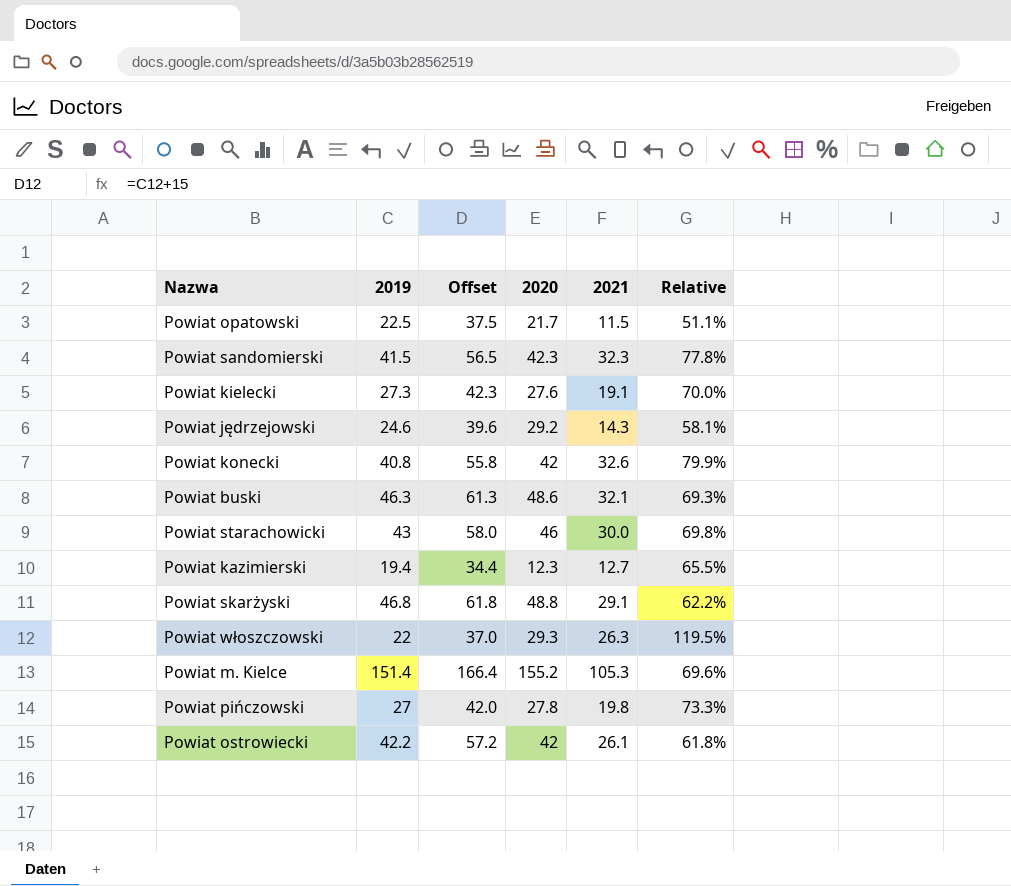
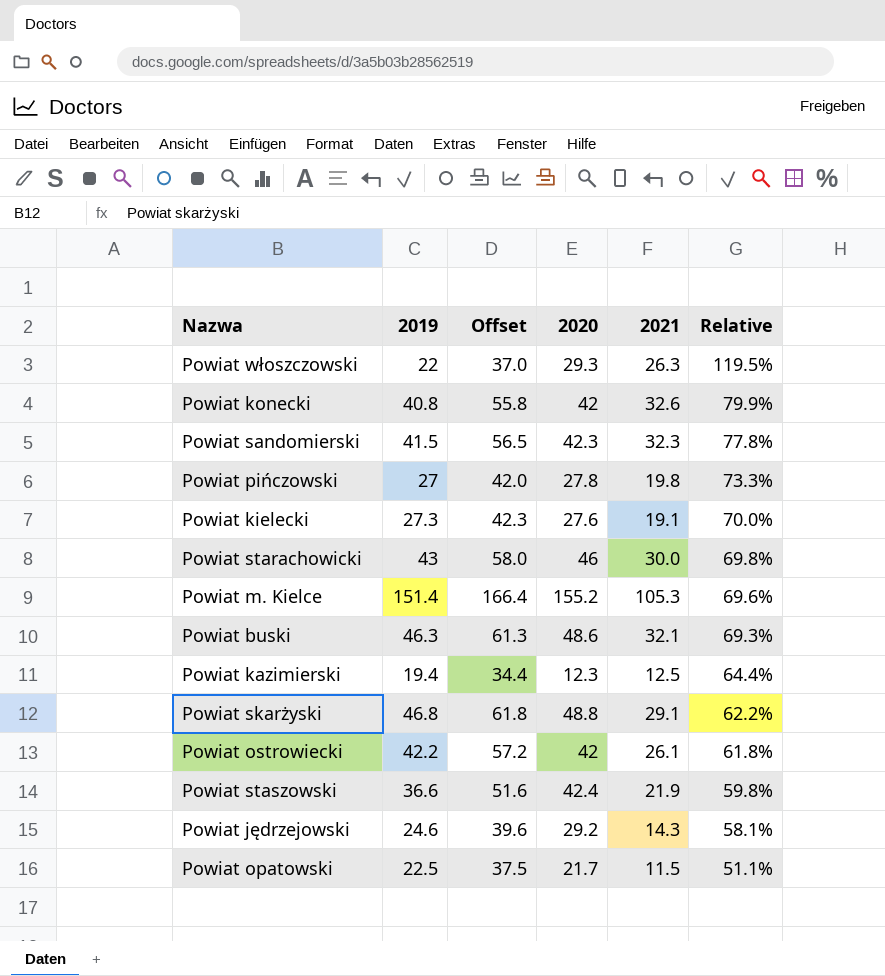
row order: none -> Relative descending
Powiat kazimierski | 2021: 12.7 -> 12.5
Powiat kazimierski | Relative: 65.5% -> 64.4%
row Powiat staszowski: none -> 36.6 | 51.6 | 42.4 | 21.9 | 59.8%

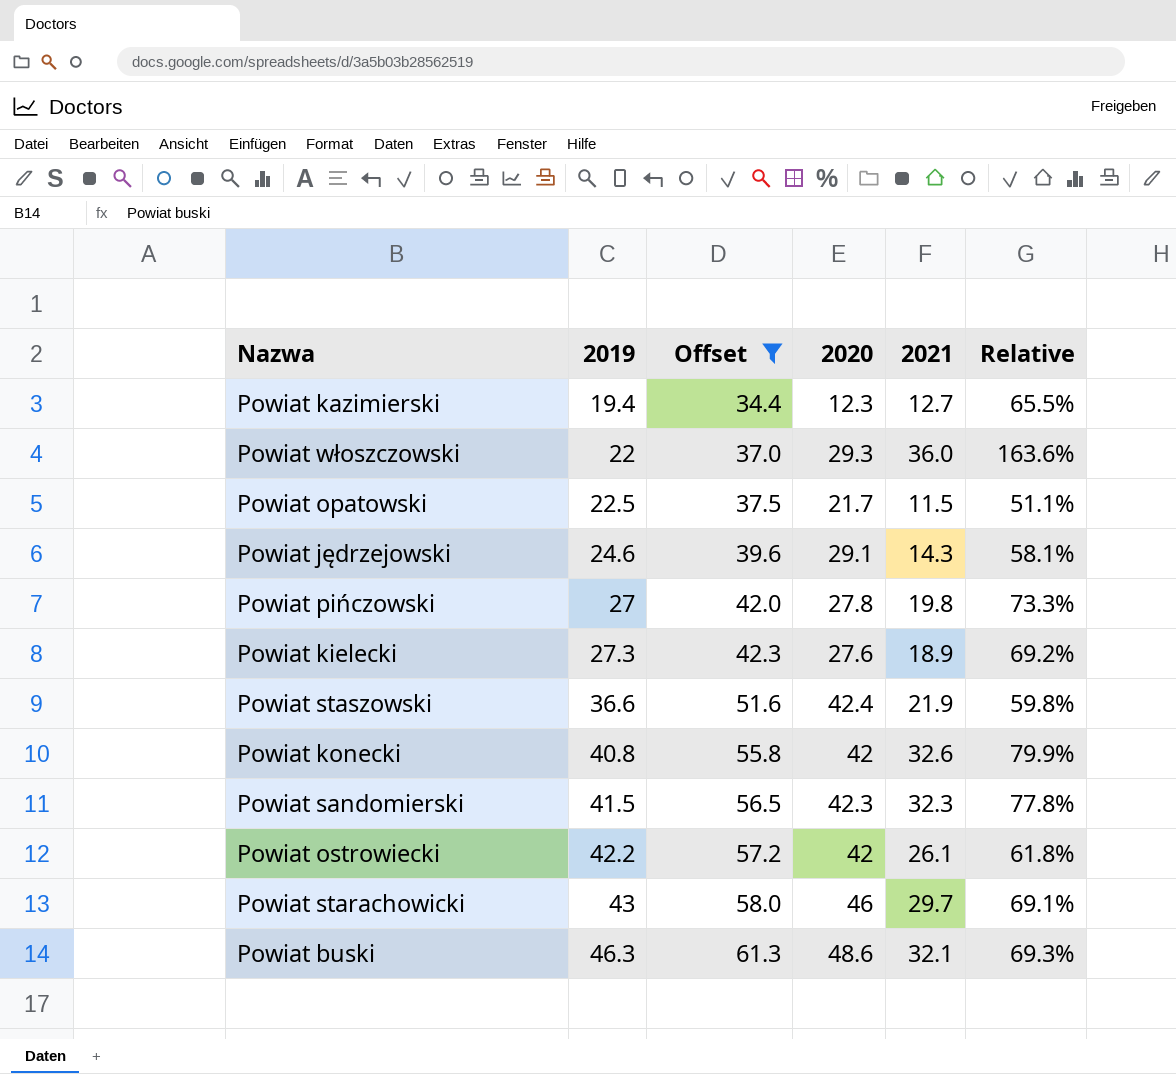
filter: none -> Offset <= 61.3
row order: Relative descending -> 2019 ascending
Powiat kazimierski | 2021: 12.5 -> 12.7
Powiat kazimierski | Relative: 64.4% -> 65.5%
Powiat włoszczowski | 2021: 26.3 -> 36.0
Powiat włoszczowski | Relative: 119.5% -> 163.6%
Powiat jędrzejowski | 2020: 29.2 -> 29.1
Powiat kielecki | 2021: 19.1 -> 18.9
Powiat kielecki | Relative: 70.0% -> 69.2%
Powiat starachowicki | 2021: 30.0 -> 29.7
Powiat starachowicki | Relative: 69.8% -> 69.1%

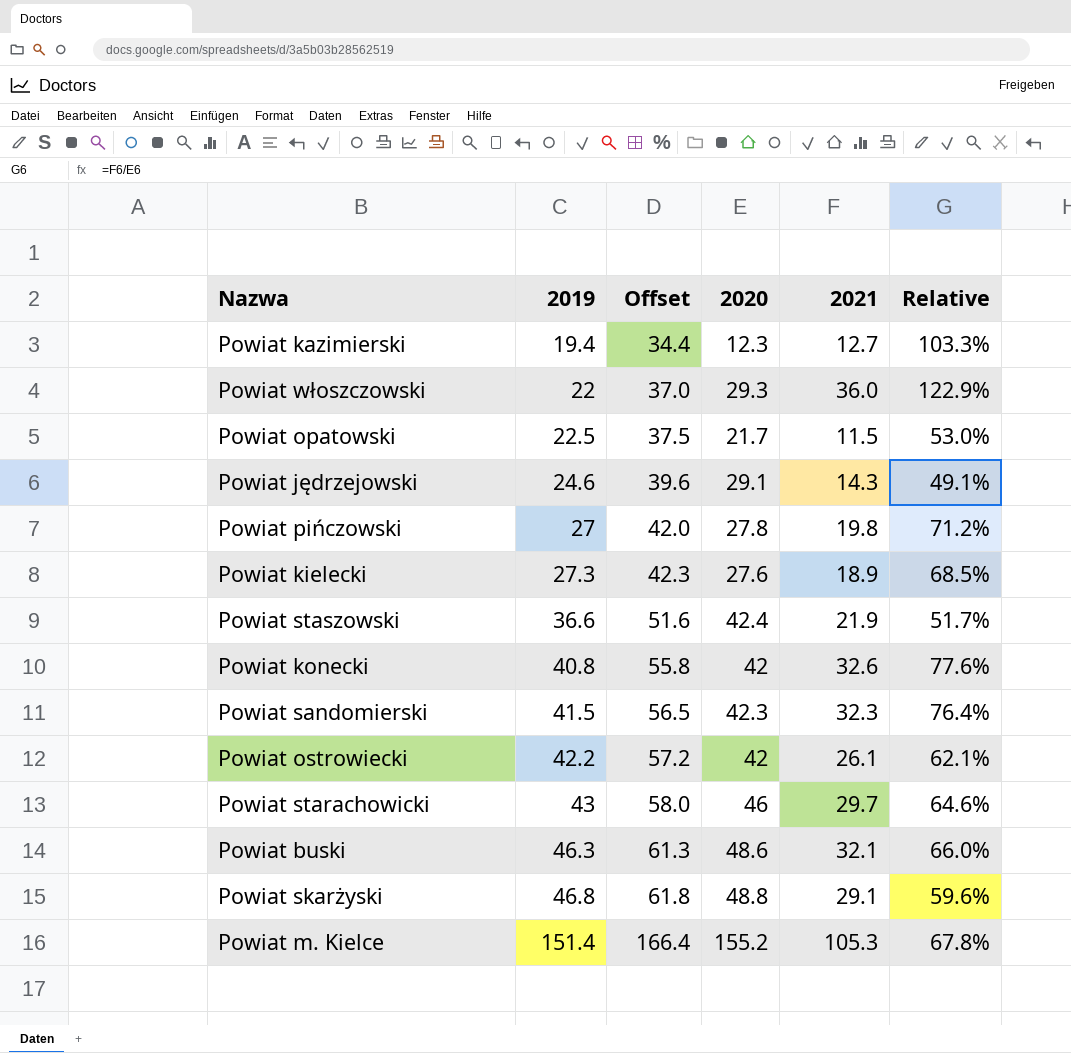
filter: Offset <= 61.3 -> none
column Relative | formula: [2021] / [2019] -> [2021] / [2020]

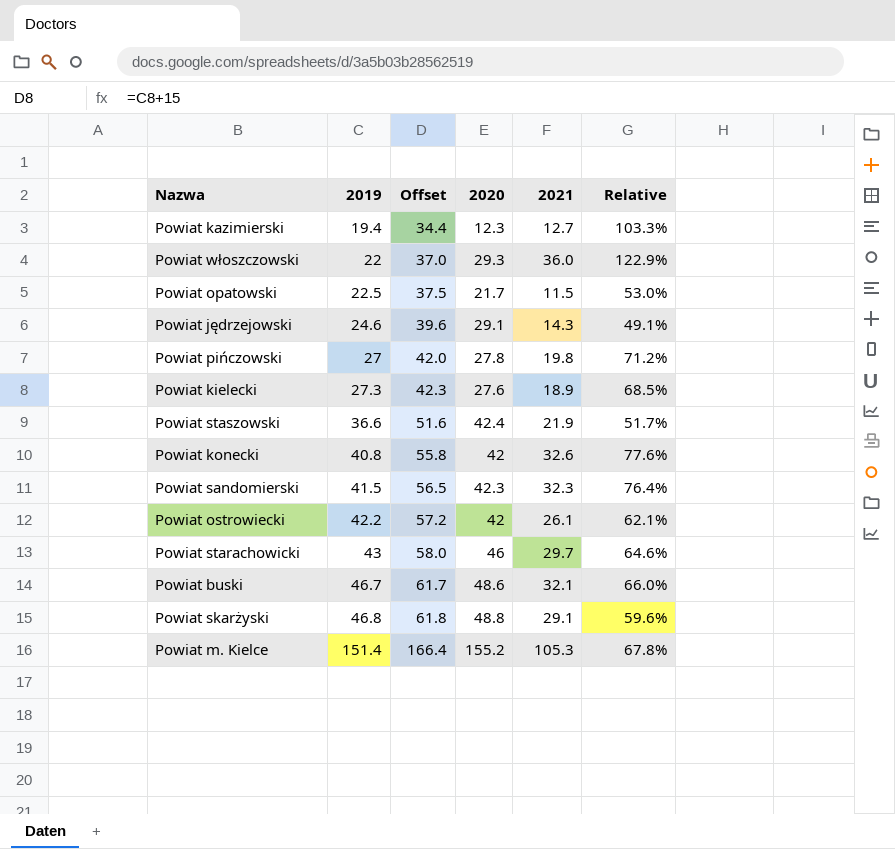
Powiat buski | 2019: 46.3 -> 46.7
Powiat buski | Offset: 61.3 -> 61.7

